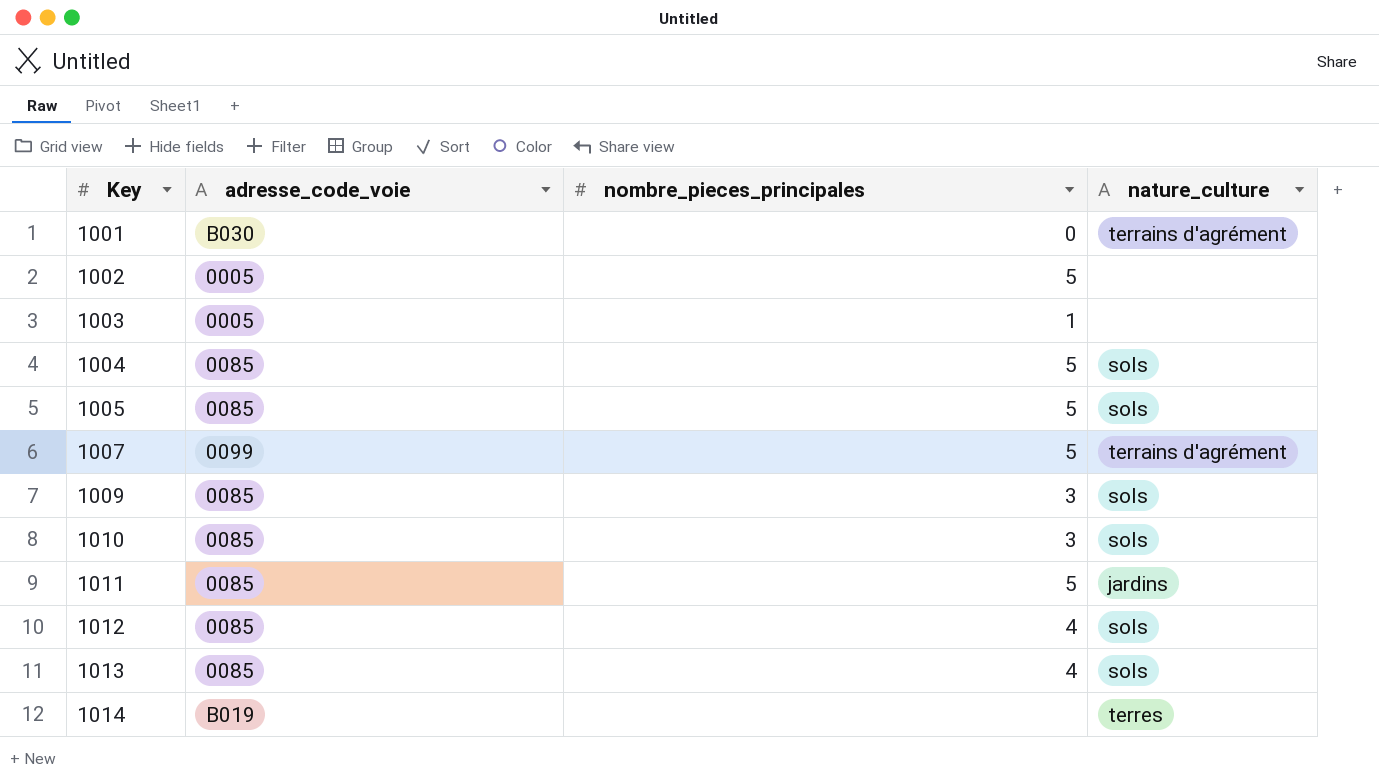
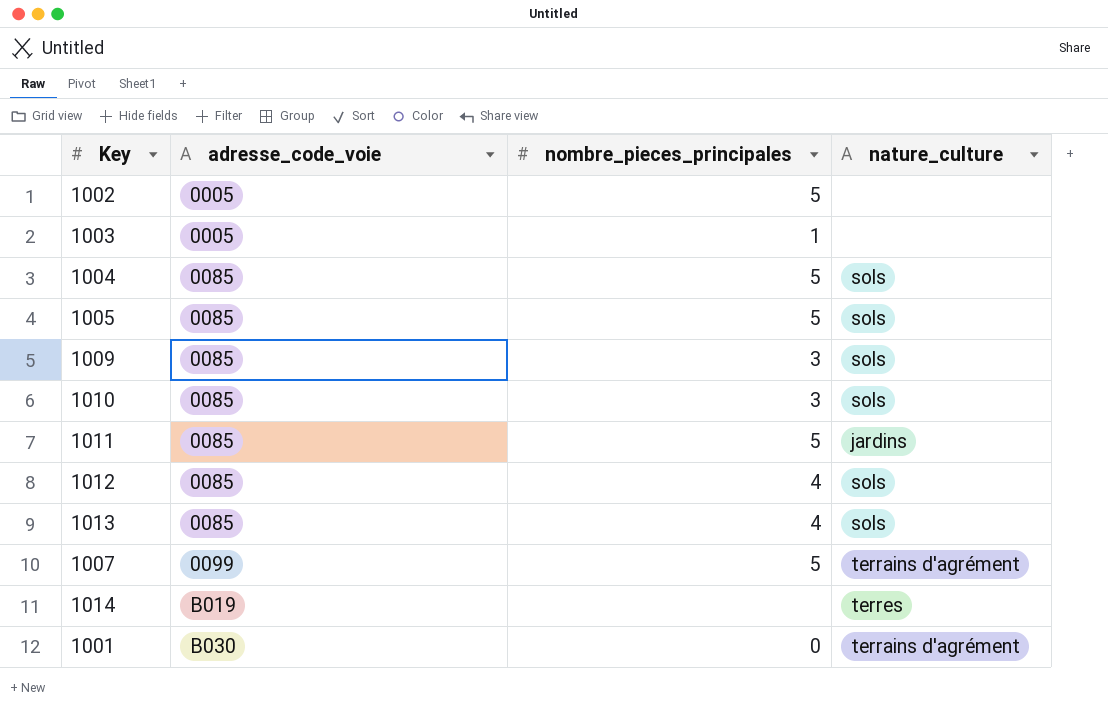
row order: Key ascending -> adresse_code_voie ascending

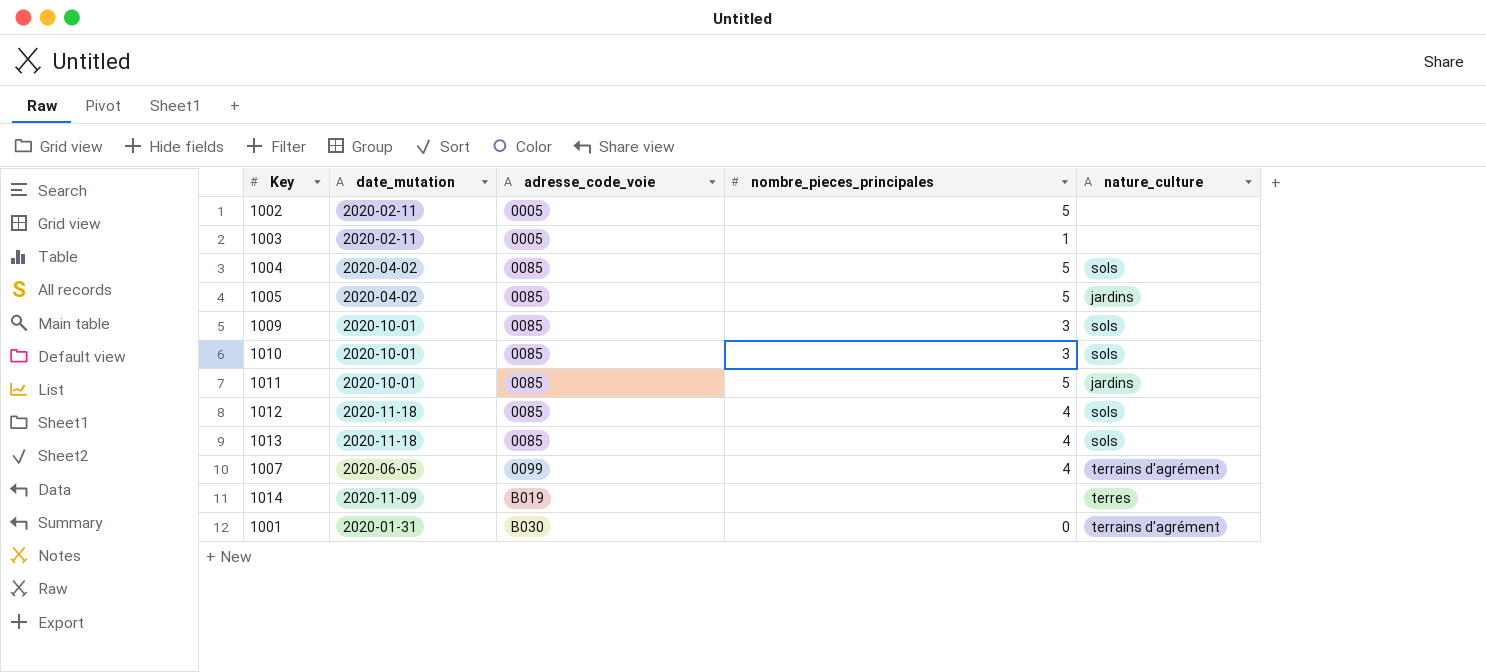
column date_mutation | position: none -> 2
1005 | nature_culture: sols -> jardins
1007 | nombre_pieces_principales: 5 -> 4

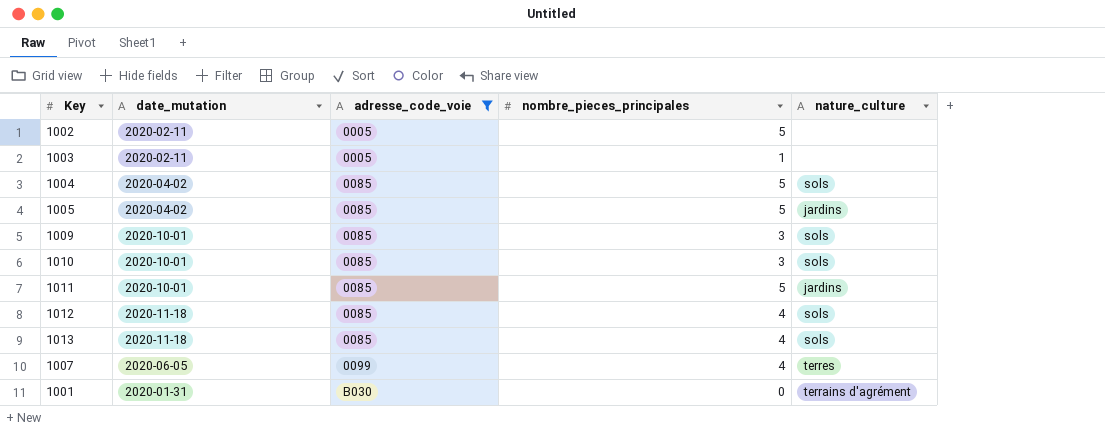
filter: none -> adresse_code_voie != B019
1007 | nature_culture: terrains d'agrément -> terres

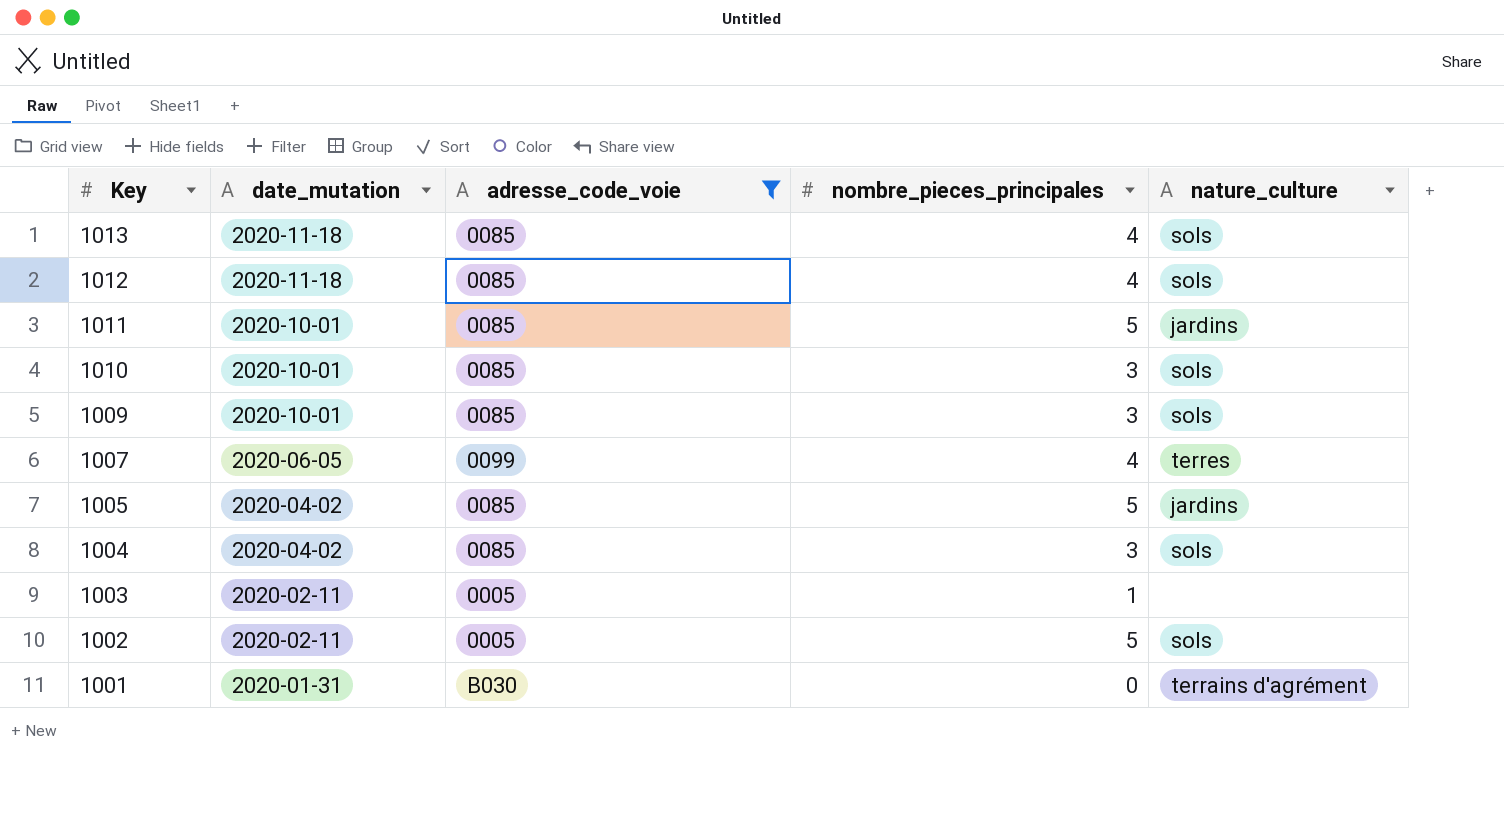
row order: adresse_code_voie ascending -> Key descending
1004 | nombre_pieces_principales: 5 -> 3
1002 | nature_culture: none -> sols

